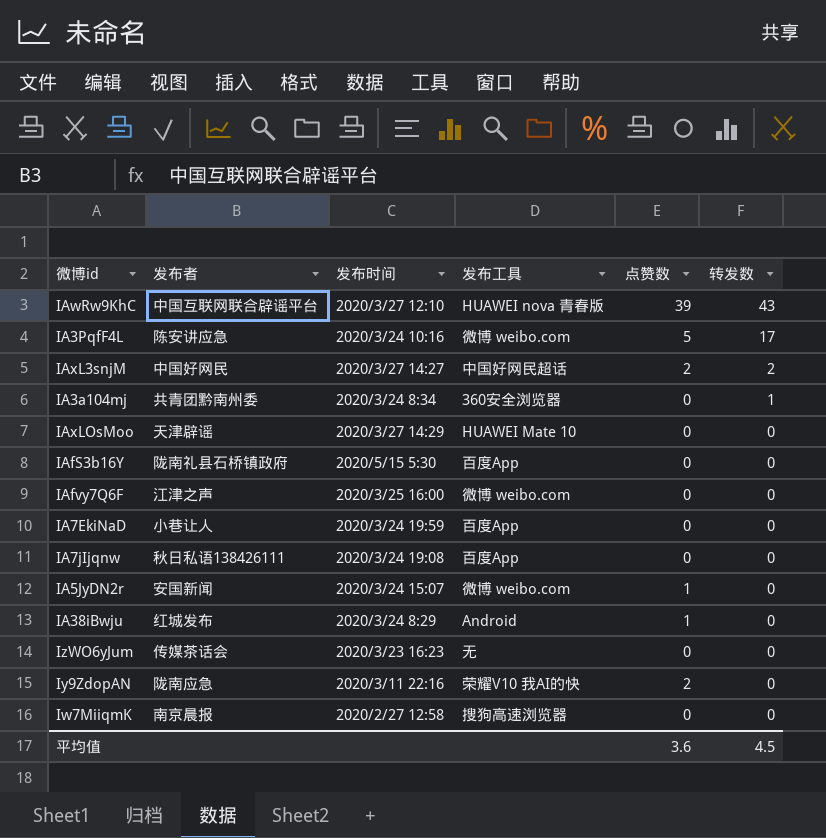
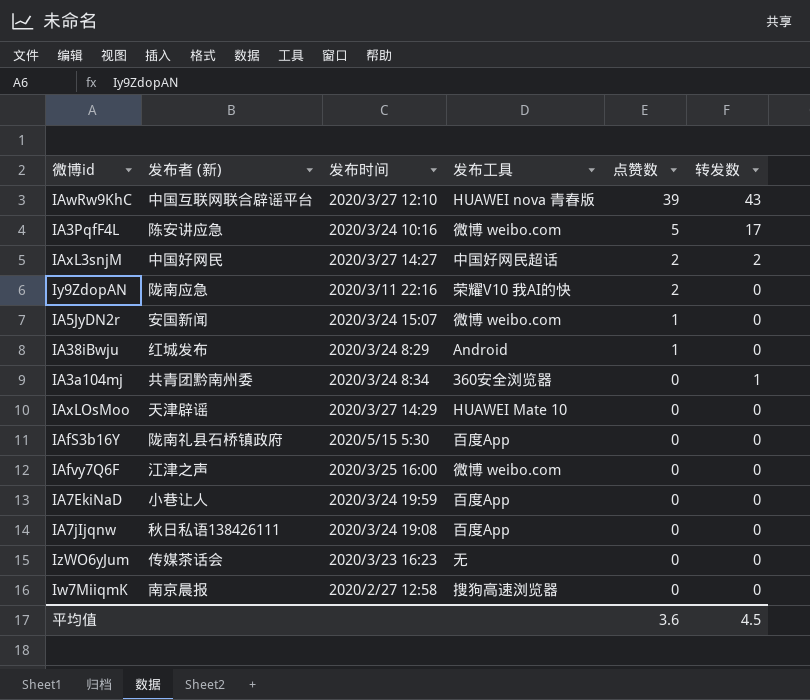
row order: 转发数 descending -> 点赞数 descending
column name: 发布者 -> 发布者 (新)

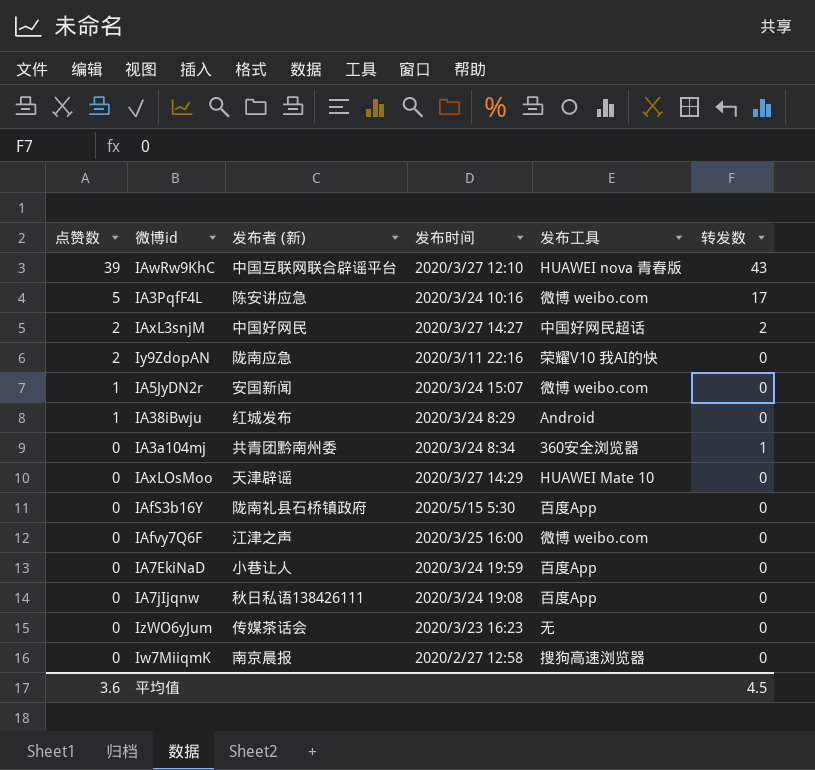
column 点赞数 | position: 5 -> 1

